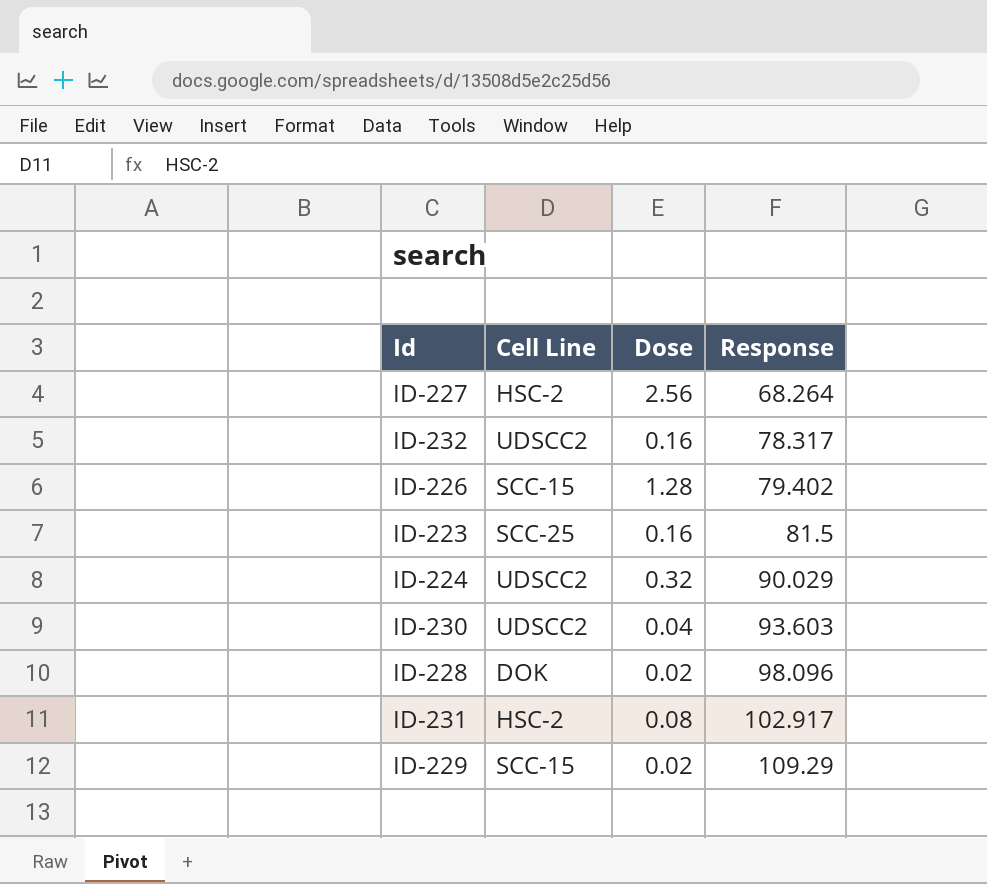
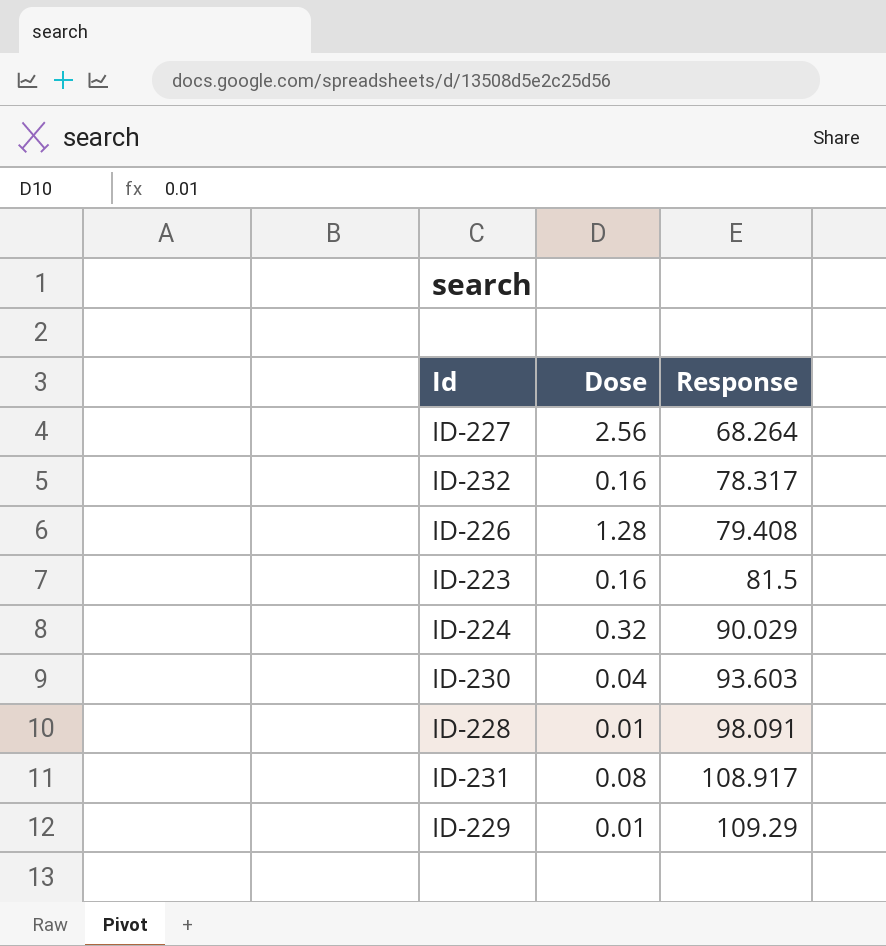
column Cell Line | position: 2 -> none
ID-226 | Response: 79.402 -> 79.408
ID-228 | Dose: 0.02 -> 0.01
ID-228 | Response: 98.096 -> 98.091
ID-231 | Response: 102.917 -> 108.917
ID-229 | Dose: 0.02 -> 0.01

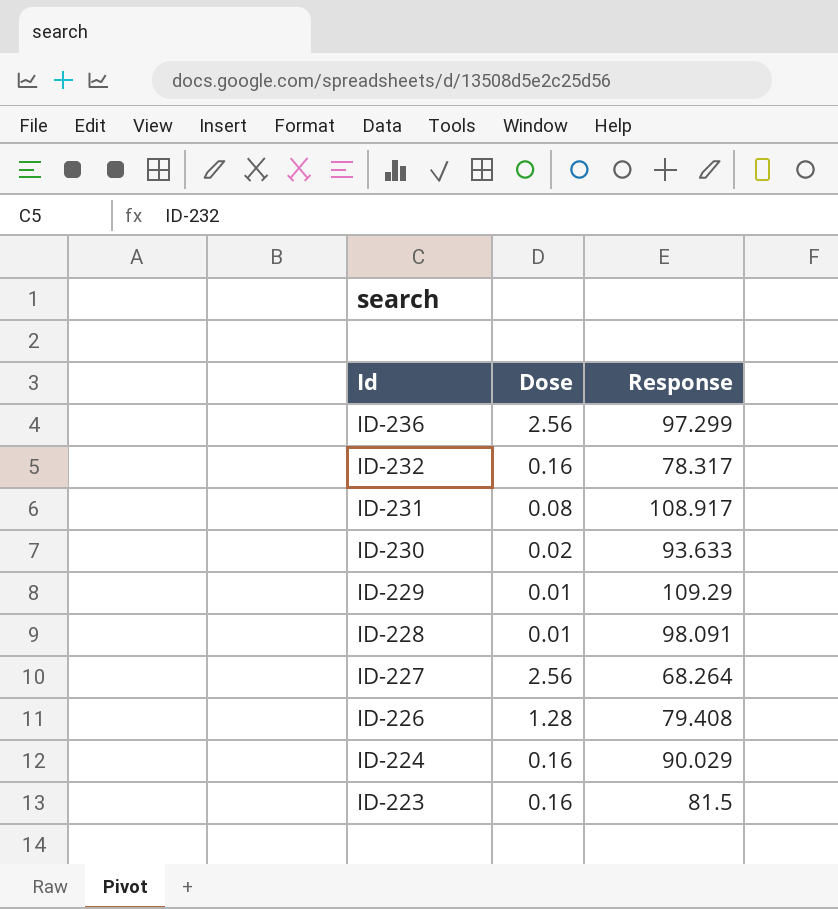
row order: Response ascending -> Id descending
row ID-236: none -> 2.56 | 97.299
ID-230 | Dose: 0.04 -> 0.02
ID-230 | Response: 93.603 -> 93.633
ID-224 | Dose: 0.32 -> 0.16

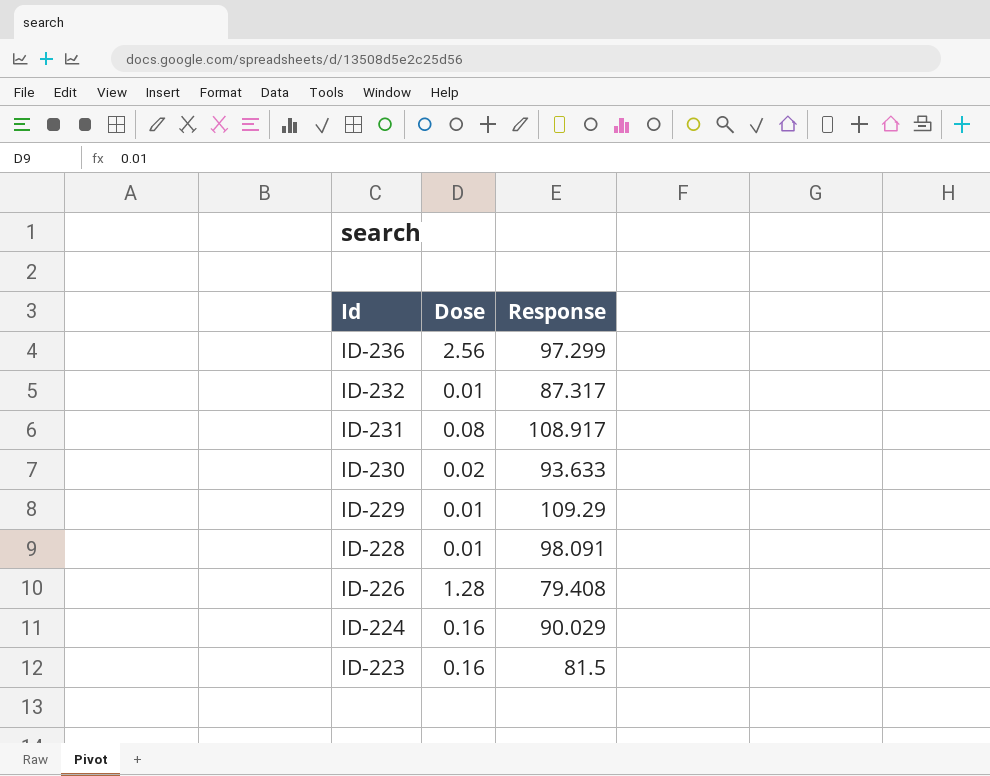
row ID-227: 2.56 | 68.264 -> none
ID-232 | Dose: 0.16 -> 0.01
ID-232 | Response: 78.317 -> 87.317

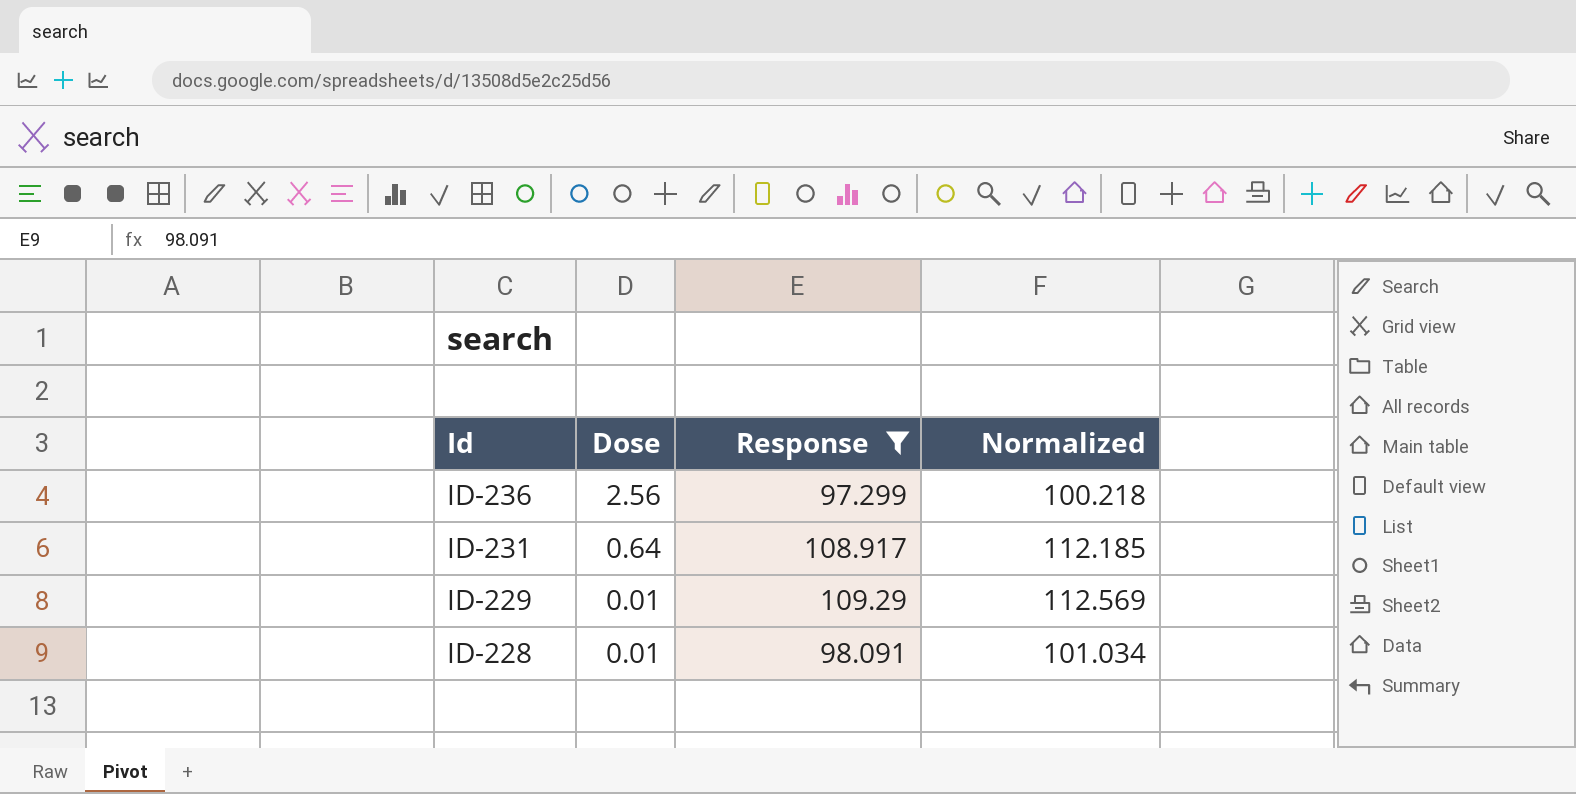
filter: none -> Response >= 97.299
column Normalized | formula: none -> [Response] * 1.03
ID-231 | Dose: 0.08 -> 0.64

